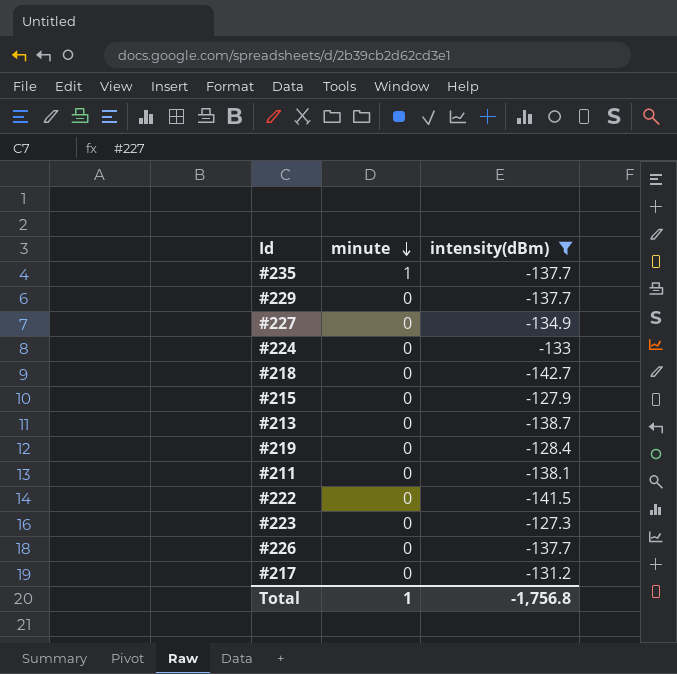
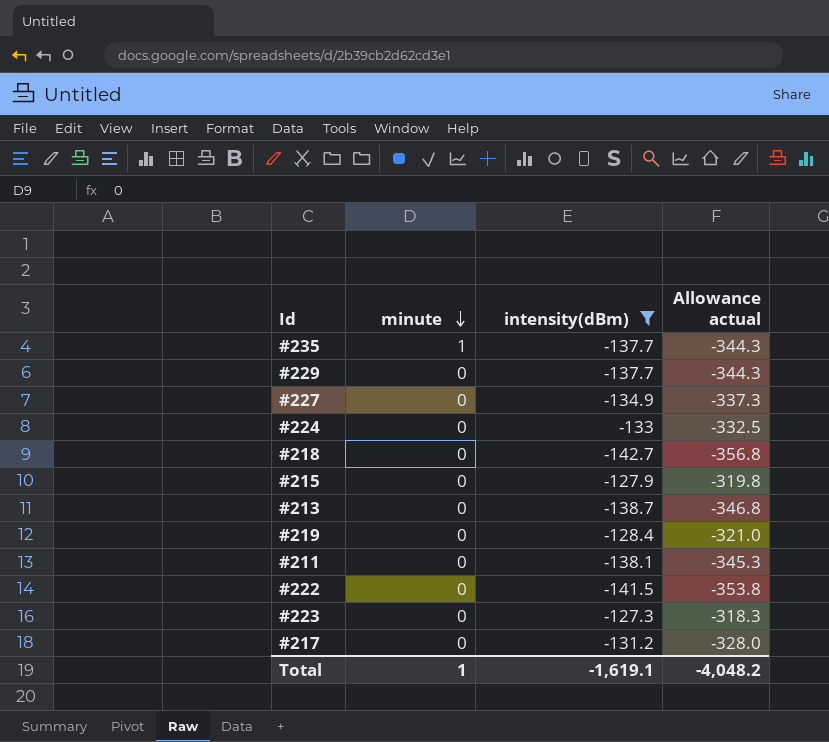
column Allowance actual | formula: none -> [intensity(dBm)] * 2.5
row #226: 0 | -137.7 -> none
Total | intensity(dBm): -1,756.8 -> -1,619.1

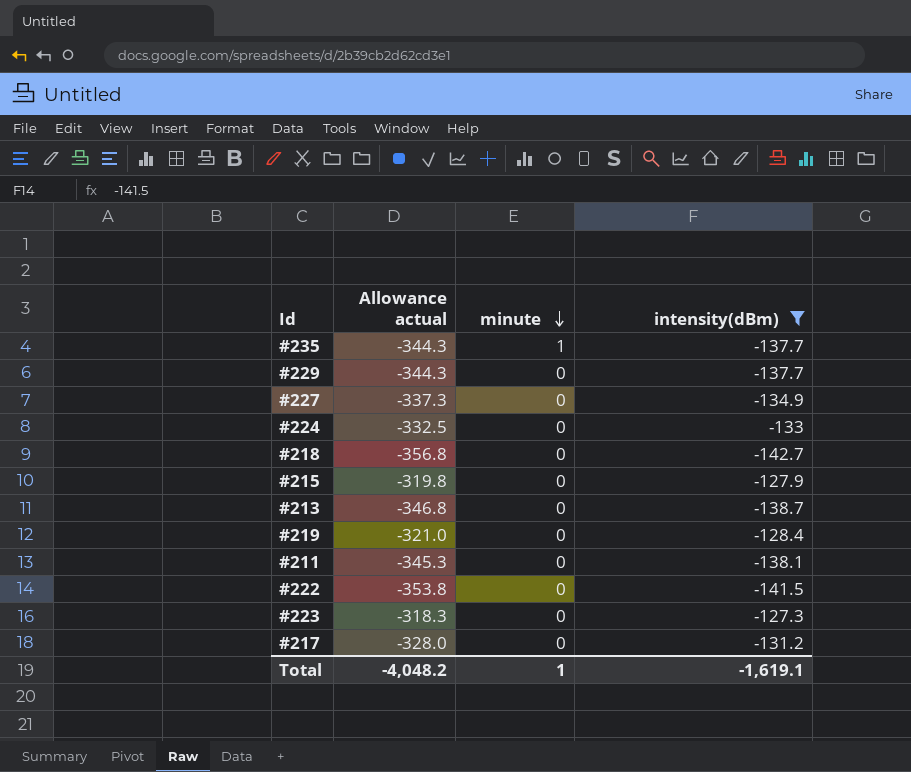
column Allowance actual | position: 4 -> 2

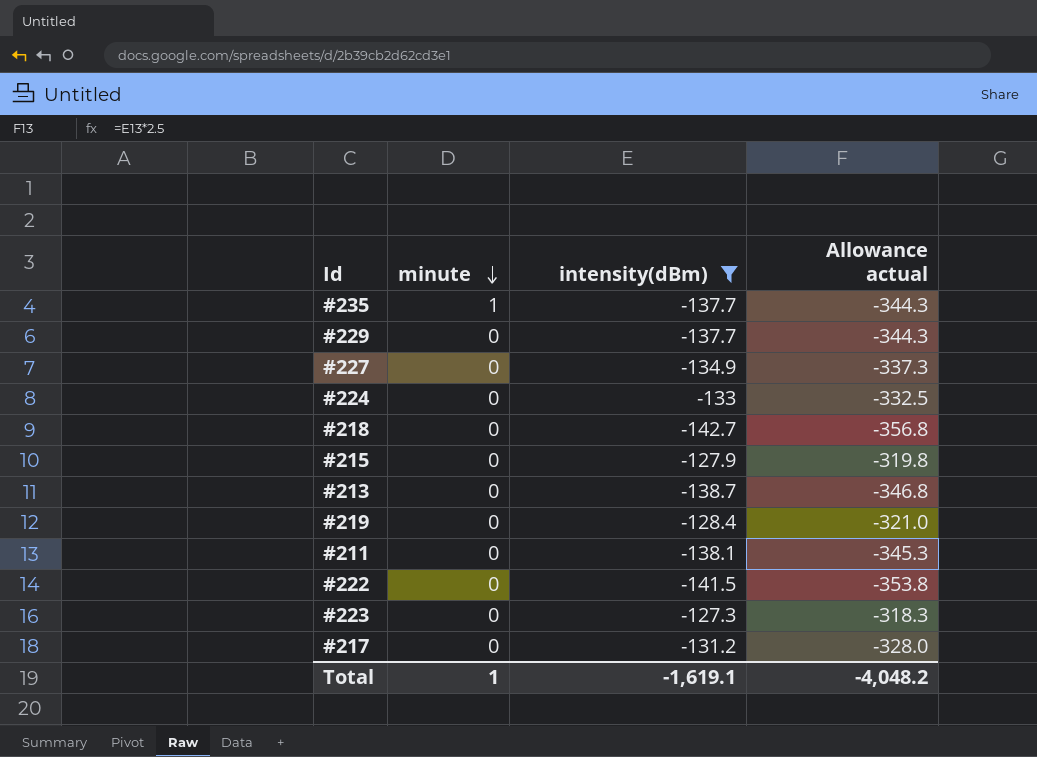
column Allowance actual | position: 2 -> 4

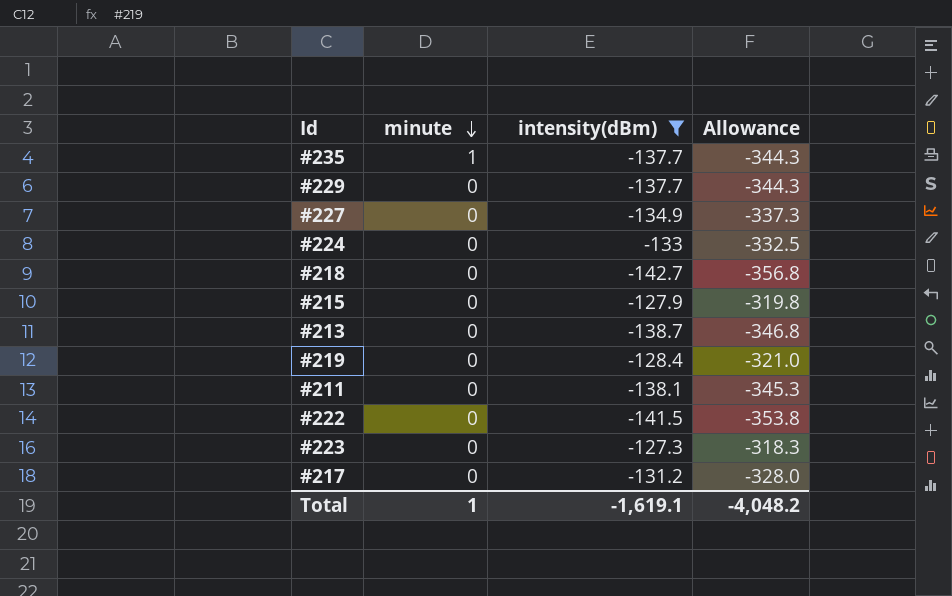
column name: Allowance actual -> Allowance

